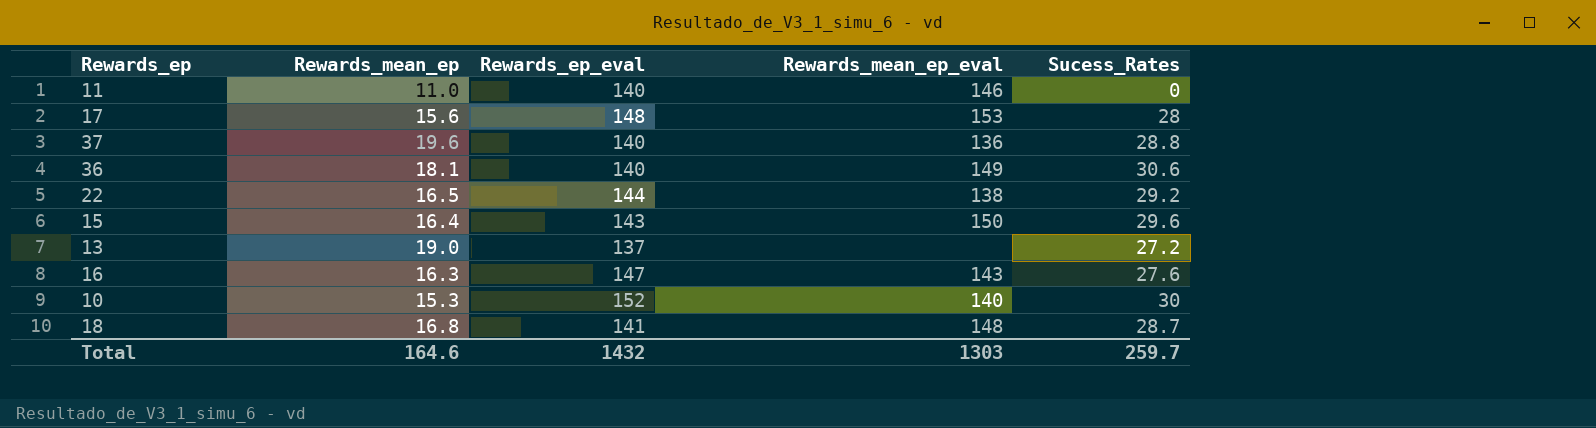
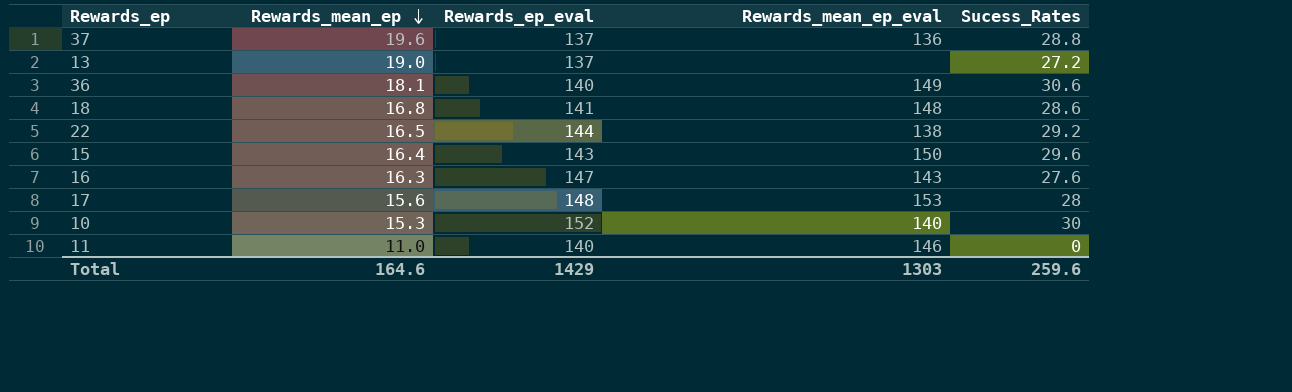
row order: none -> Rewards_mean_ep descending
37 | Rewards_ep_eval: 140 -> 137
18 | Sucess_Rates: 28.7 -> 28.6
Total | Rewards_ep_eval: 1432 -> 1429
Total | Sucess_Rates: 259.7 -> 259.6

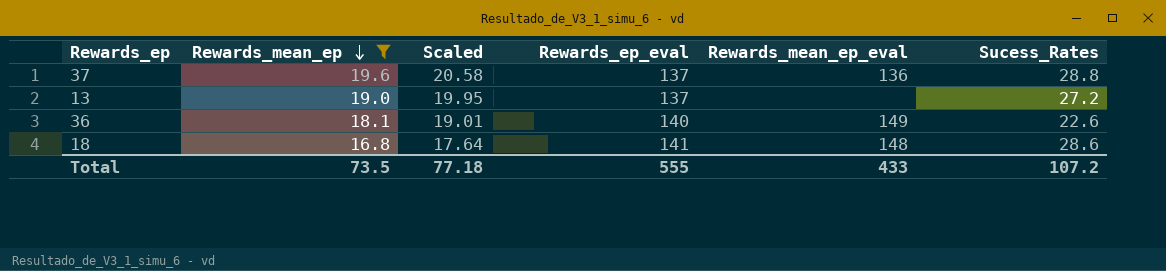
filter: none -> Rewards_mean_ep >= 16.8
column Scaled | formula: none -> [Rewards_mean_ep] * 1.05
36 | Sucess_Rates: 30.6 -> 22.6
Total | Rewards_mean_ep: 164.6 -> 73.5
Total | Rewards_ep_eval: 1429 -> 555
Total | Rewards_mean_ep_eval: 1303 -> 433
Total | Sucess_Rates: 259.6 -> 107.2

